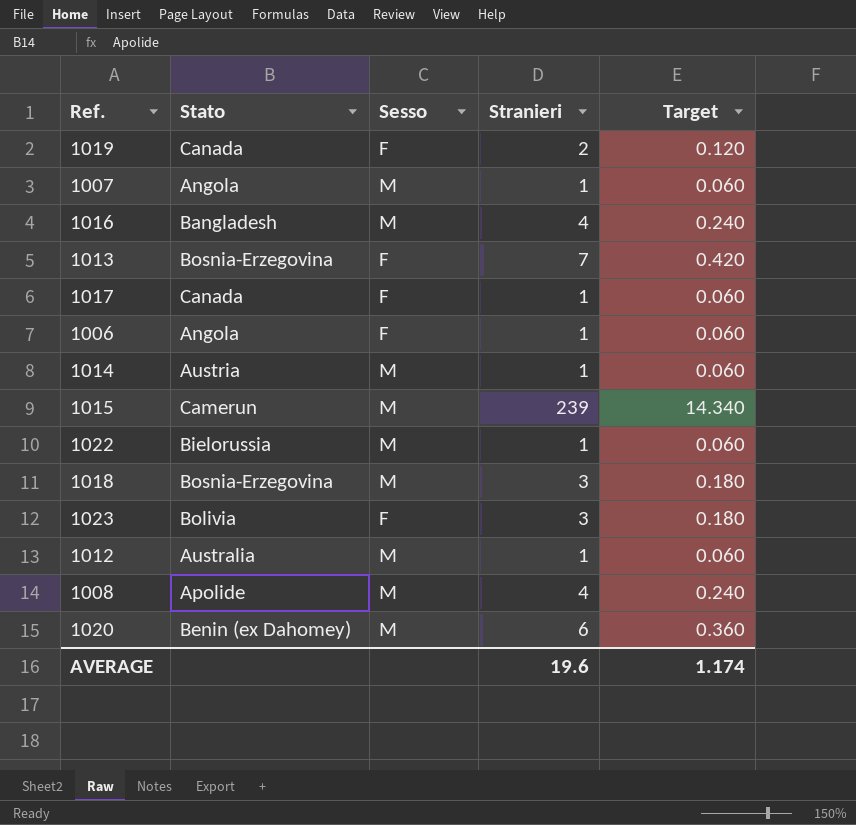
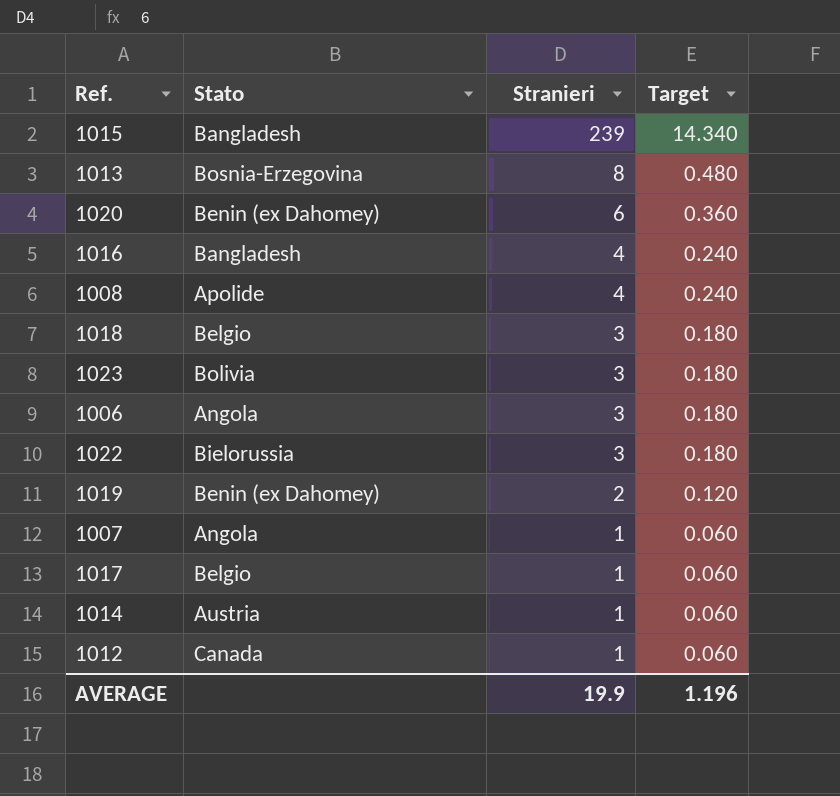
row order: none -> Stranieri descending
column Sesso | position: 3 -> none
1015 | Stato: Camerun -> Bangladesh
1013 | Stranieri: 7 -> 8
1013 | Target: 0.420 -> 0.480
1018 | Stato: Bosnia-Erzegovina -> Belgio
1006 | Stranieri: 1 -> 3
1006 | Target: 0.060 -> 0.180
1022 | Stranieri: 1 -> 3
1022 | Target: 0.060 -> 0.180
1019 | Stato: Canada -> Benin (ex Dahomey)
1017 | Stato: Canada -> Belgio
1012 | Stato: Australia -> Canada
AVERAGE | Stranieri: 19.6 -> 19.9
AVERAGE | Target: 1.174 -> 1.196

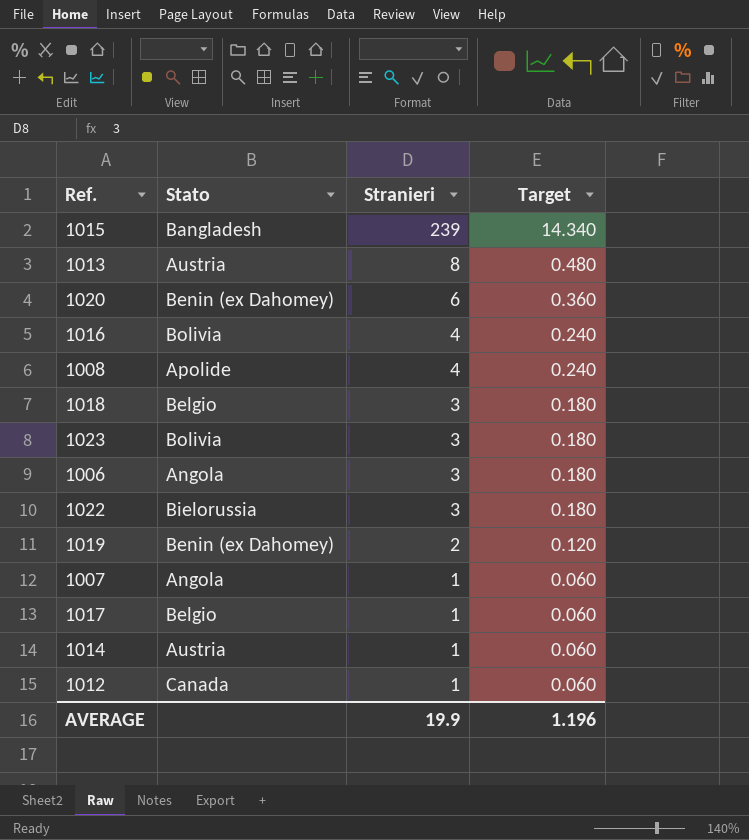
1013 | Stato: Bosnia-Erzegovina -> Austria
1016 | Stato: Bangladesh -> Bolivia

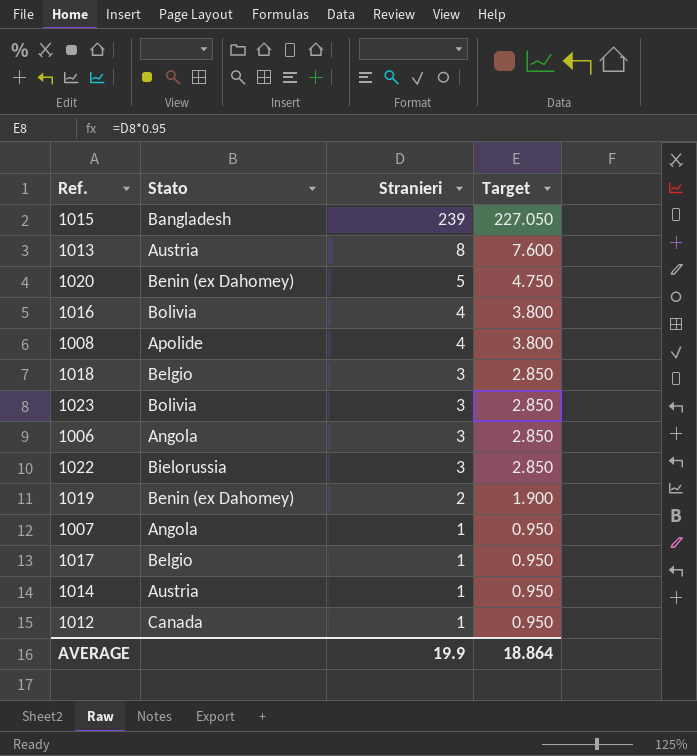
column Target | formula: [Stranieri] * 0.06 -> [Stranieri] * 0.95
1020 | Stranieri: 6 -> 5
AVERAGE | Target: 1.196 -> 18.864

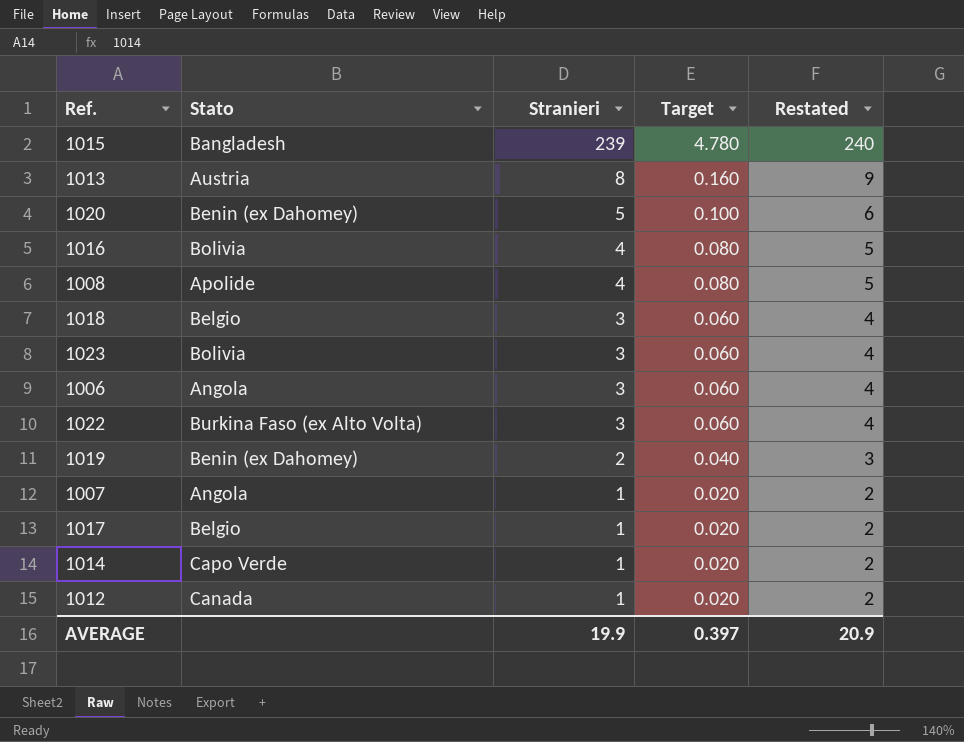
column Target | formula: [Stranieri] * 0.95 -> [Stranieri] * 0.02
column Restated | formula: none -> [Stranieri] + 1
1022 | Stato: Bielorussia -> Burkina Faso (ex Alto Volta)
1014 | Stato: Austria -> Capo Verde
AVERAGE | Target: 18.864 -> 0.397

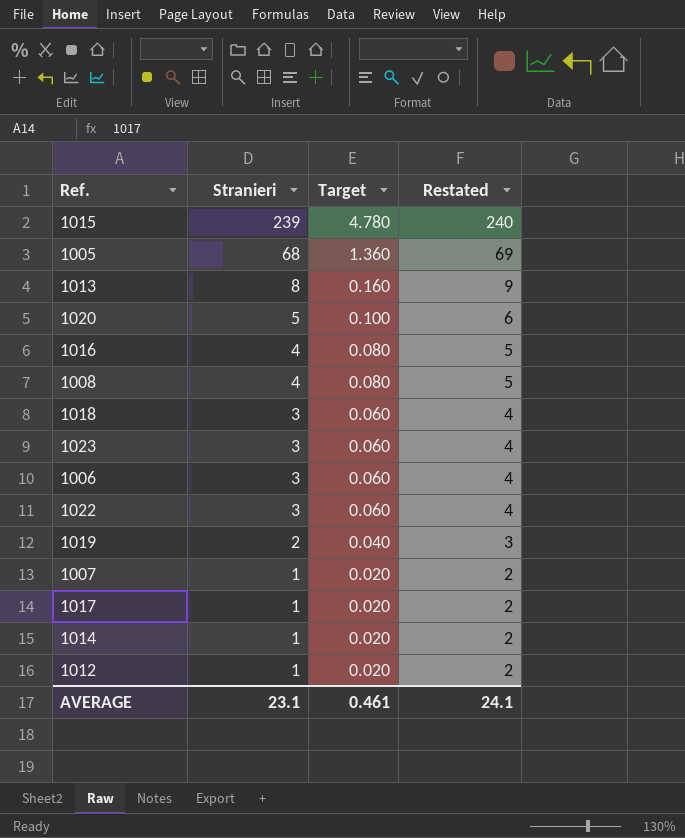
column Stato | position: 2 -> none
row 1005: none -> 68 | 1.360 | 69
AVERAGE | Stranieri: 19.9 -> 23.1
AVERAGE | Target: 0.397 -> 0.461
AVERAGE | Restated: 20.9 -> 24.1

